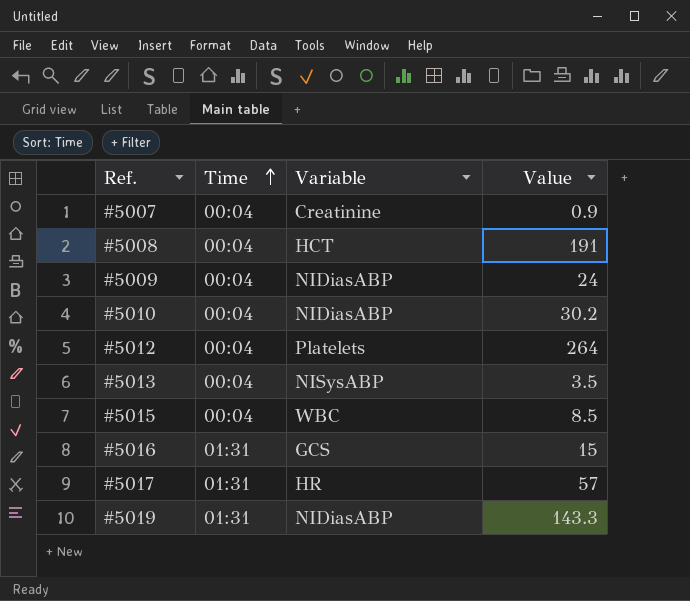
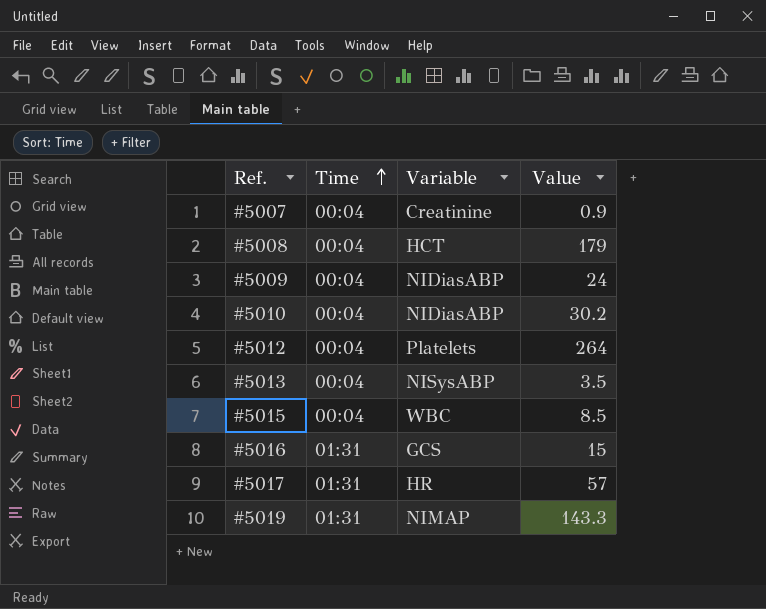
#5008 | Value: 191 -> 179
#5019 | Variable: NIDiasABP -> NIMAP

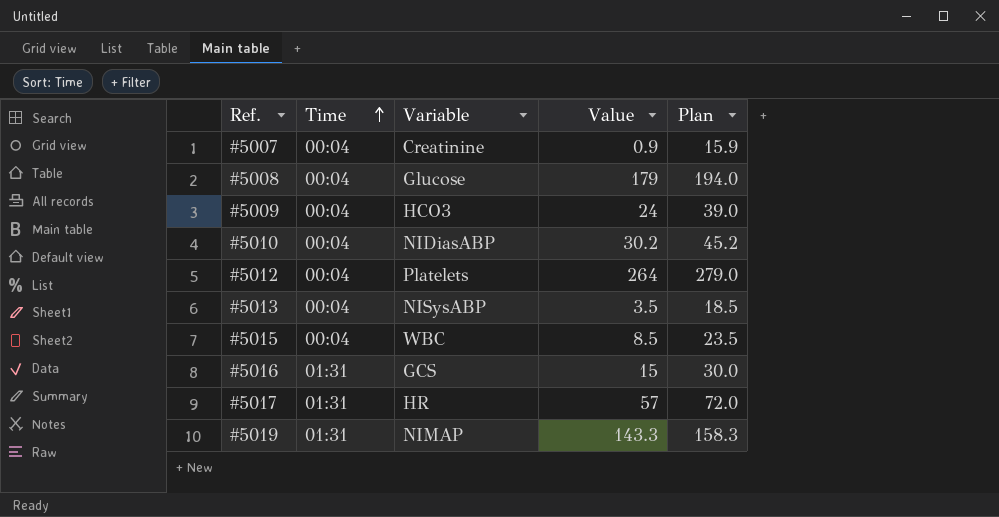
column Plan | formula: none -> [Value] + 15
#5008 | Variable: HCT -> Glucose
#5009 | Variable: NIDiasABP -> HCO3

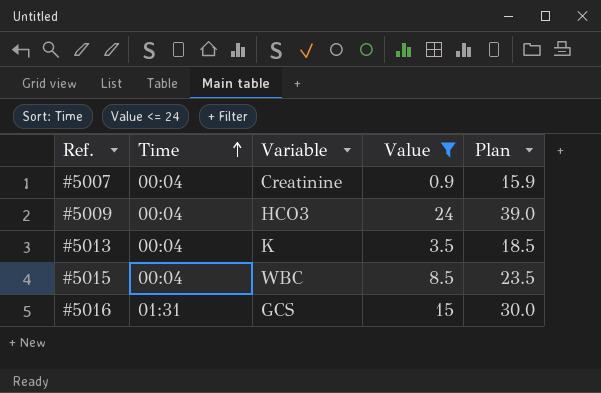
filter: none -> Value <= 24
#5013 | Variable: NISysABP -> K

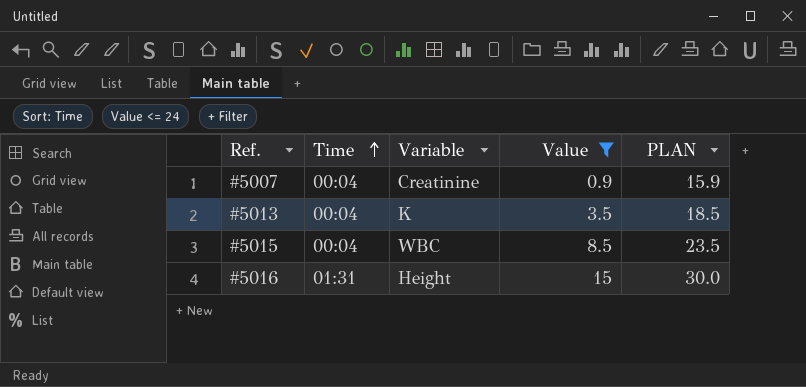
column name: Plan -> PLAN
row #5009: 00:04 | HCO3 | 24 | 39.0 -> none
#5016 | Variable: GCS -> Height

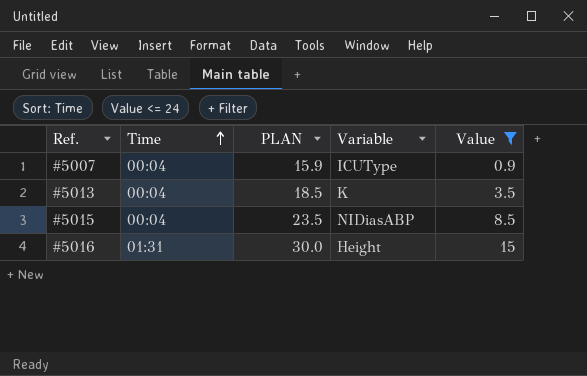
column PLAN | position: 5 -> 3
#5007 | Variable: Creatinine -> ICUType
#5015 | Variable: WBC -> NIDiasABP

